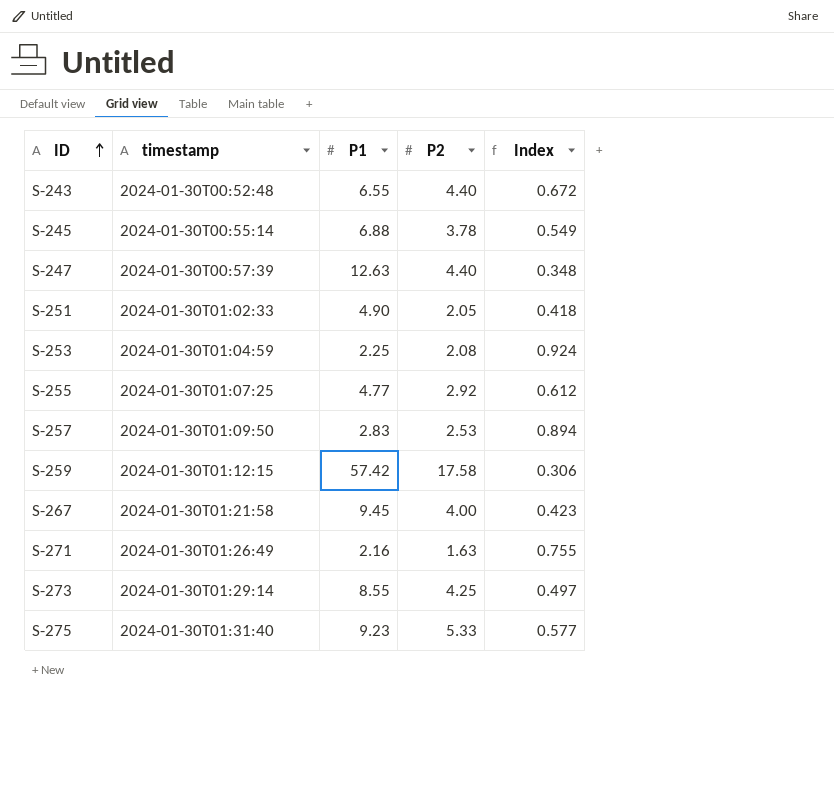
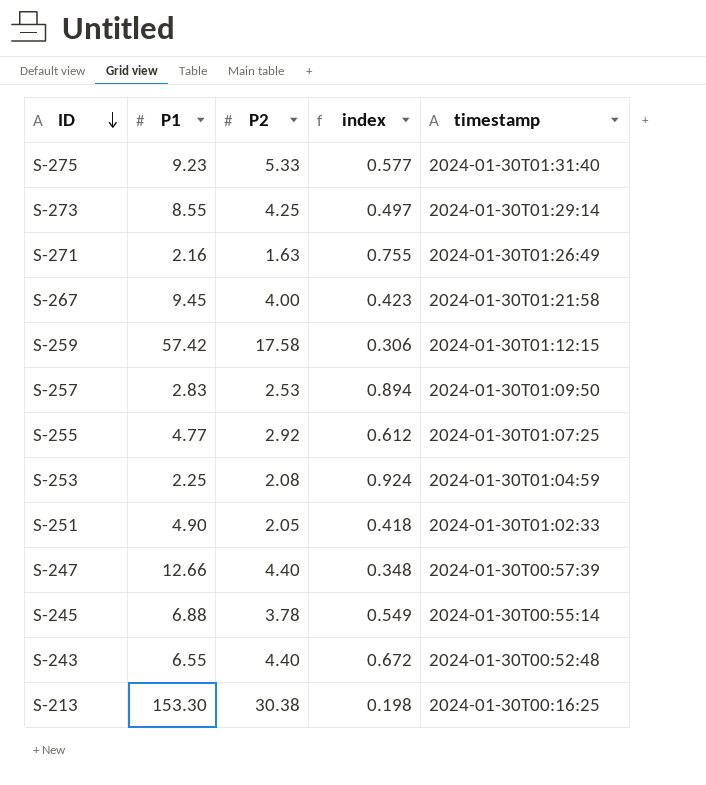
row order: ID ascending -> ID descending
column name: Index -> index
column timestamp | position: 2 -> 5
S-247 | P1: 12.63 -> 12.66
row S-213: none -> 153.30 | 30.38 | 0.198 | 2024-01-30T00:16:25

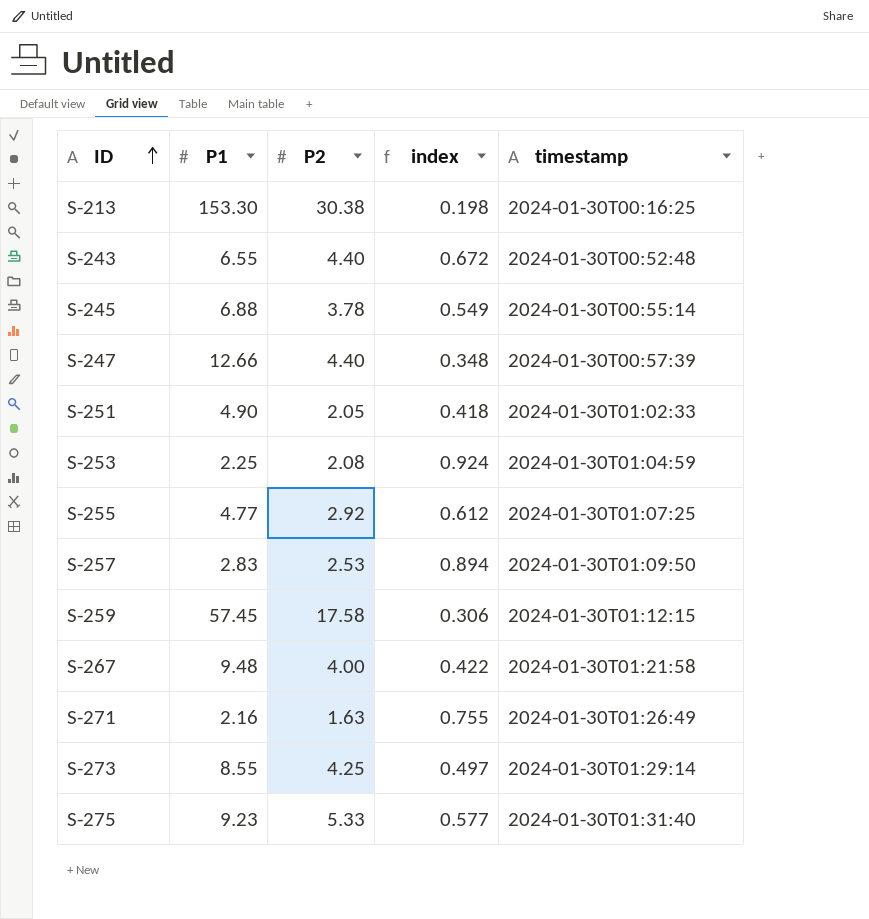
row order: ID descending -> ID ascending
S-259 | P1: 57.42 -> 57.45
S-267 | P1: 9.45 -> 9.48
S-267 | index: 0.423 -> 0.422

